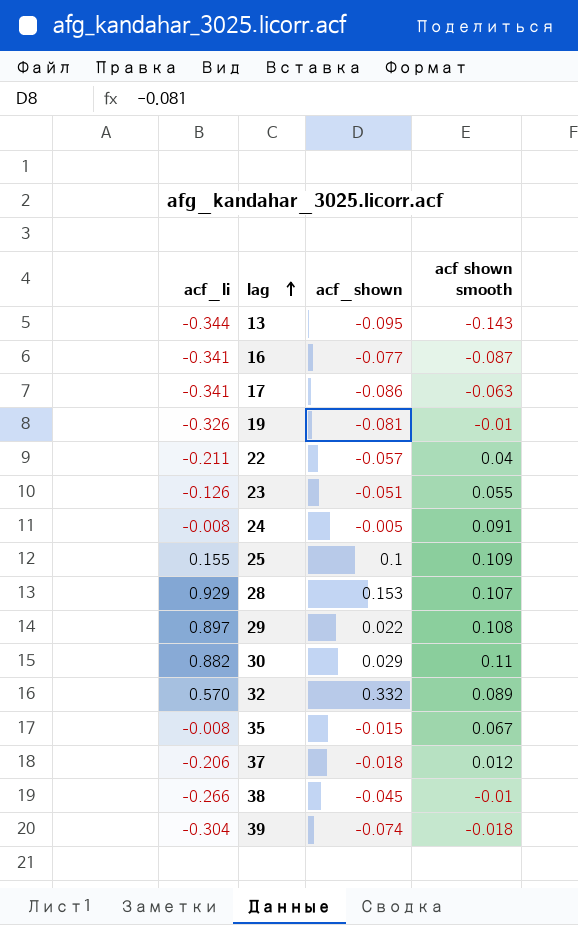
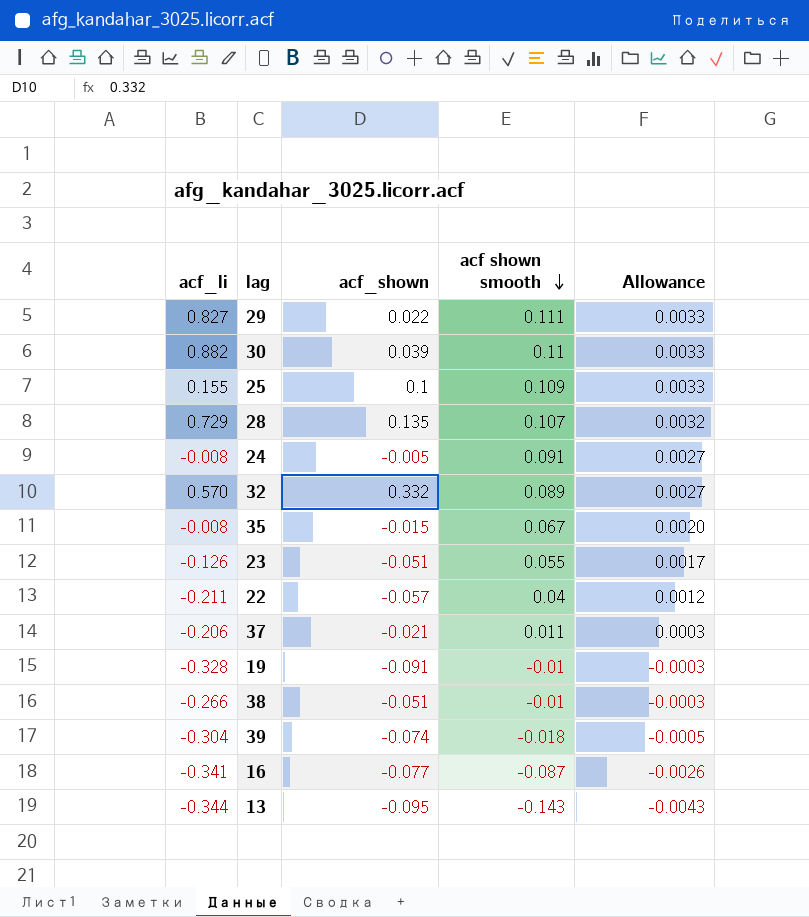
row order: lag ascending -> acf shown smooth descending
column Allowance | formula: none -> [acf shown smooth] * 0.03
row 17: -0.341 | -0.086 | -0.063 -> none
29 | acf_li: 0.897 -> 0.827
29 | acf shown smooth: 0.108 -> 0.111
30 | acf_shown: 0.029 -> 0.039
28 | acf_li: 0.929 -> 0.729
28 | acf_shown: 0.153 -> 0.135
37 | acf_shown: -0.018 -> -0.021
37 | acf shown smooth: 0.012 -> 0.011
19 | acf_li: -0.326 -> -0.328
19 | acf_shown: -0.081 -> -0.091
38 | acf_shown: -0.045 -> -0.051

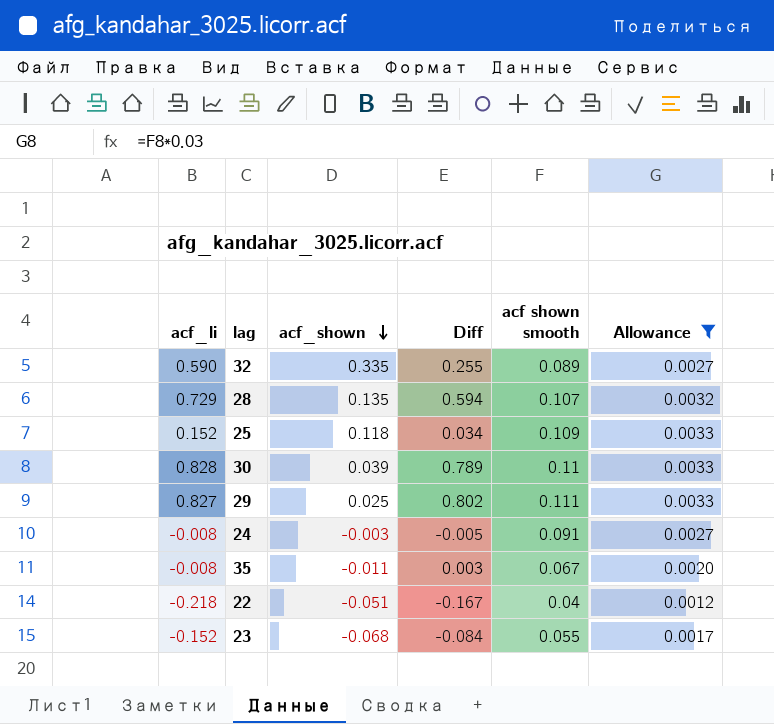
filter: none -> Allowance >= 0.0012
row order: acf shown smooth descending -> acf_shown descending
column Diff | formula: none -> [acf_li] - [acf_shown]
32 | acf_li: 0.570 -> 0.590
32 | acf_shown: 0.332 -> 0.335
25 | acf_li: 0.155 -> 0.152
25 | acf_shown: 0.1 -> 0.118
30 | acf_li: 0.882 -> 0.828
29 | acf_shown: 0.022 -> 0.025
24 | acf_shown: -0.005 -> -0.003
35 | acf_shown: -0.015 -> -0.011
22 | acf_li: -0.211 -> -0.218
22 | acf_shown: -0.057 -> -0.051
23 | acf_li: -0.126 -> -0.152
23 | acf_shown: -0.051 -> -0.068

